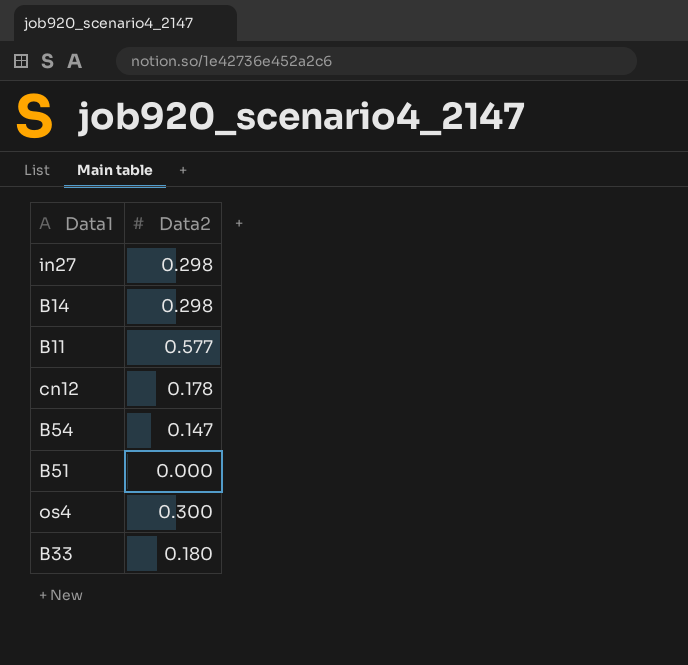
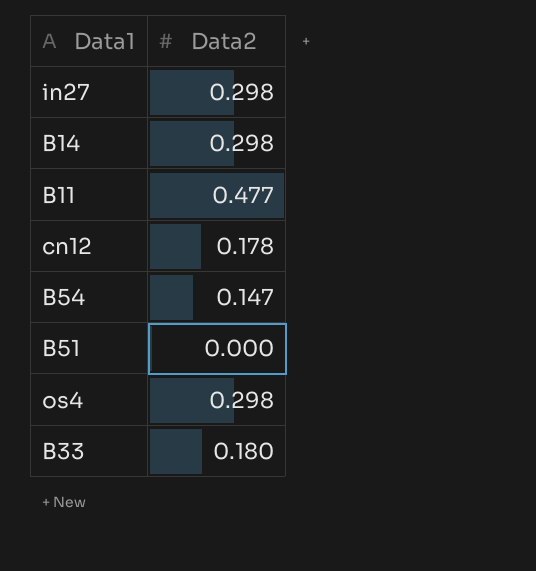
B11 | Data2: 0.577 -> 0.477
os4 | Data2: 0.300 -> 0.298

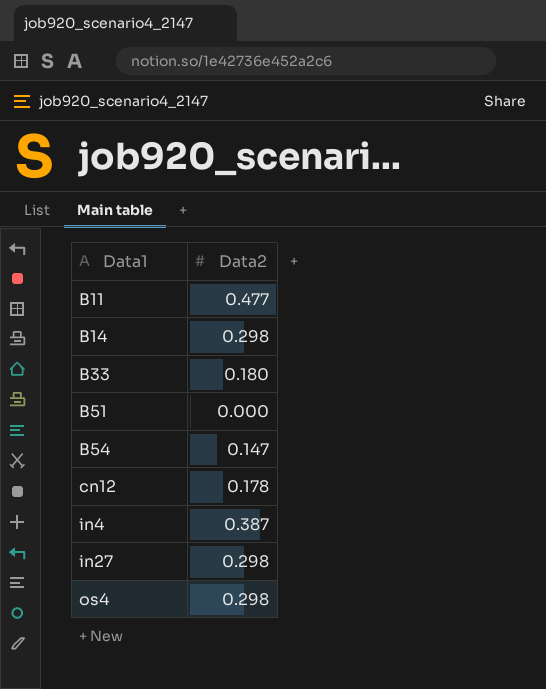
row order: none -> Data1 ascending
row in4: none -> 0.387

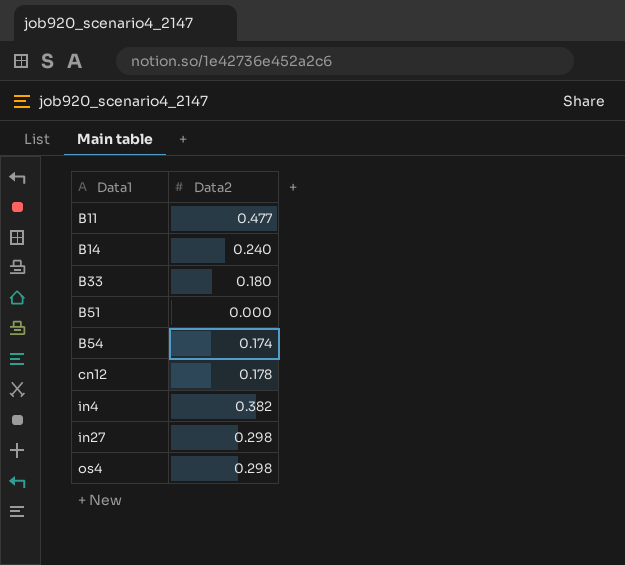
B14 | Data2: 0.298 -> 0.240
B54 | Data2: 0.147 -> 0.174
in4 | Data2: 0.387 -> 0.382

